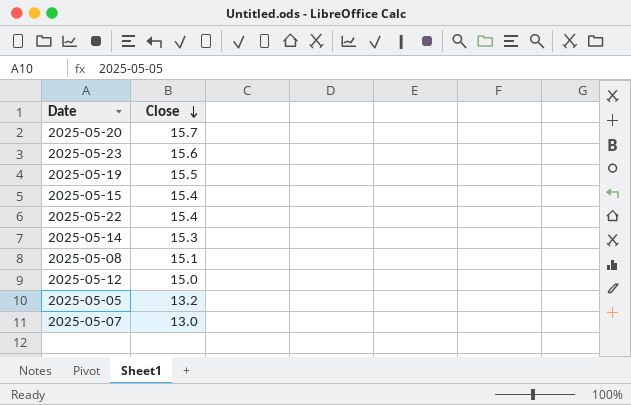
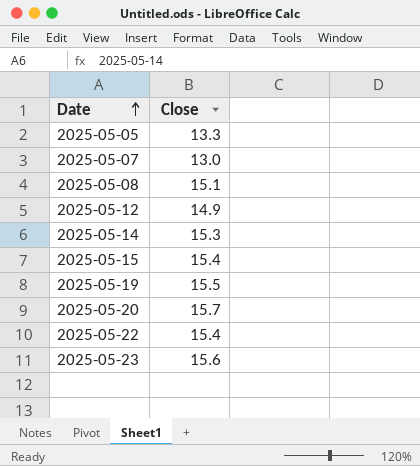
row order: Close descending -> Date ascending
2025-05-05 | Close: 13.2 -> 13.3
2025-05-12 | Close: 15.0 -> 14.9

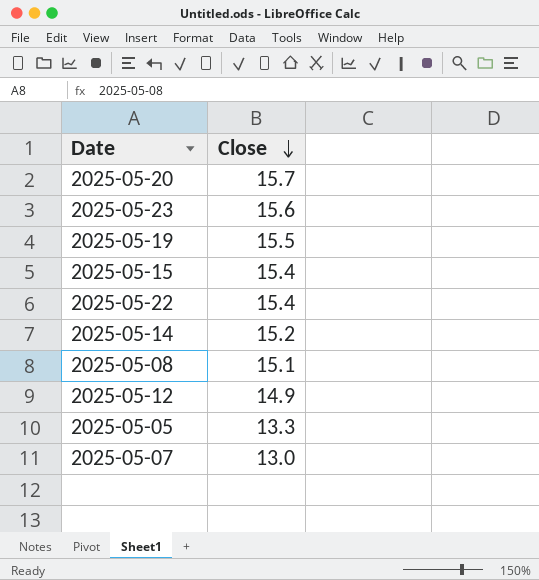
row order: Date ascending -> Close descending
2025-05-14 | Close: 15.3 -> 15.2

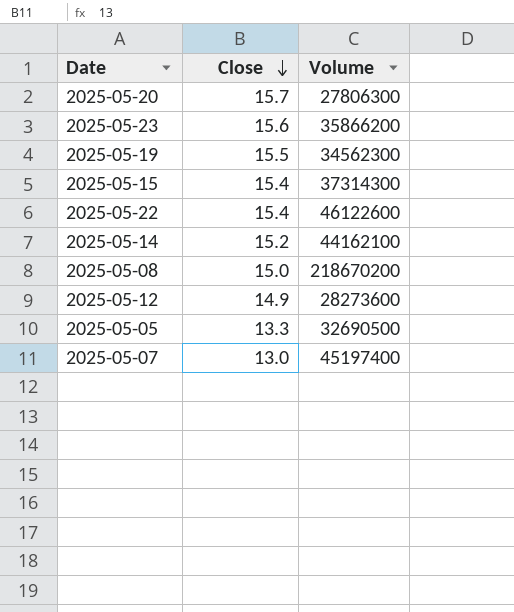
column Volume | position: none -> 3
2025-05-08 | Close: 15.1 -> 15.0

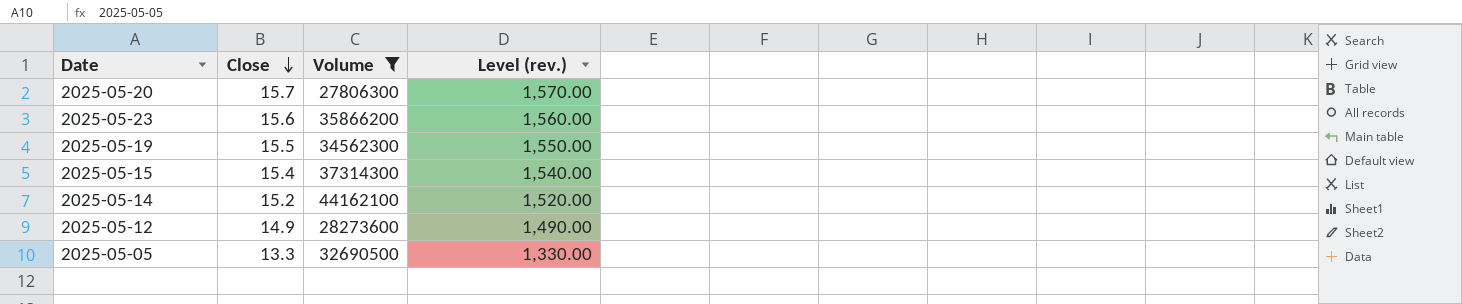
filter: none -> Volume <= 44162100
column Level (rev.) | formula: none -> [Close] * 100

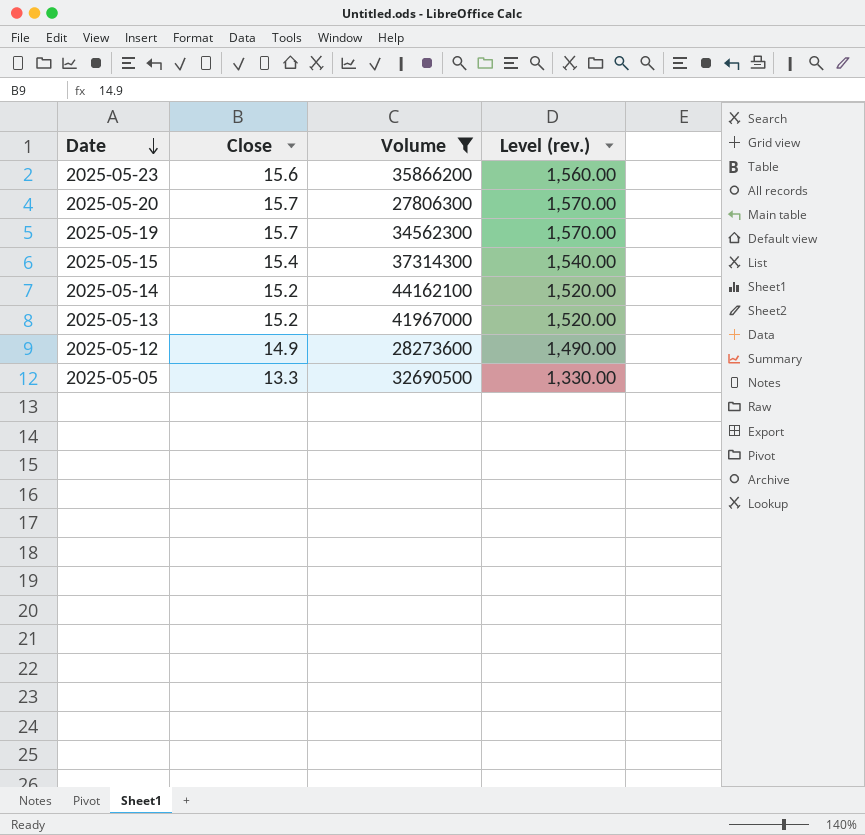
row order: Close descending -> Date descending
2025-05-19 | Close: 15.5 -> 15.7
2025-05-19 | Level (rev.): 1,550.00 -> 1,570.00
row 2025-05-13: none -> 15.2 | 41967000 | 1,520.00

